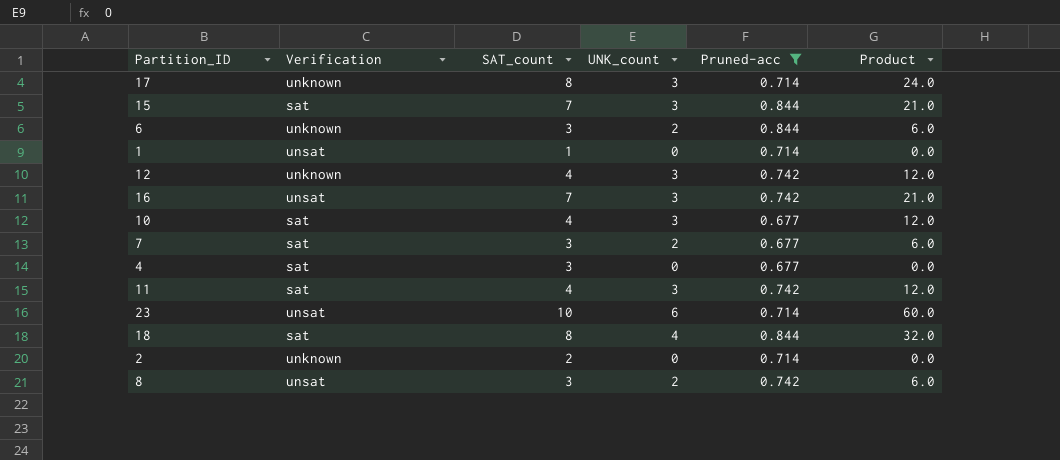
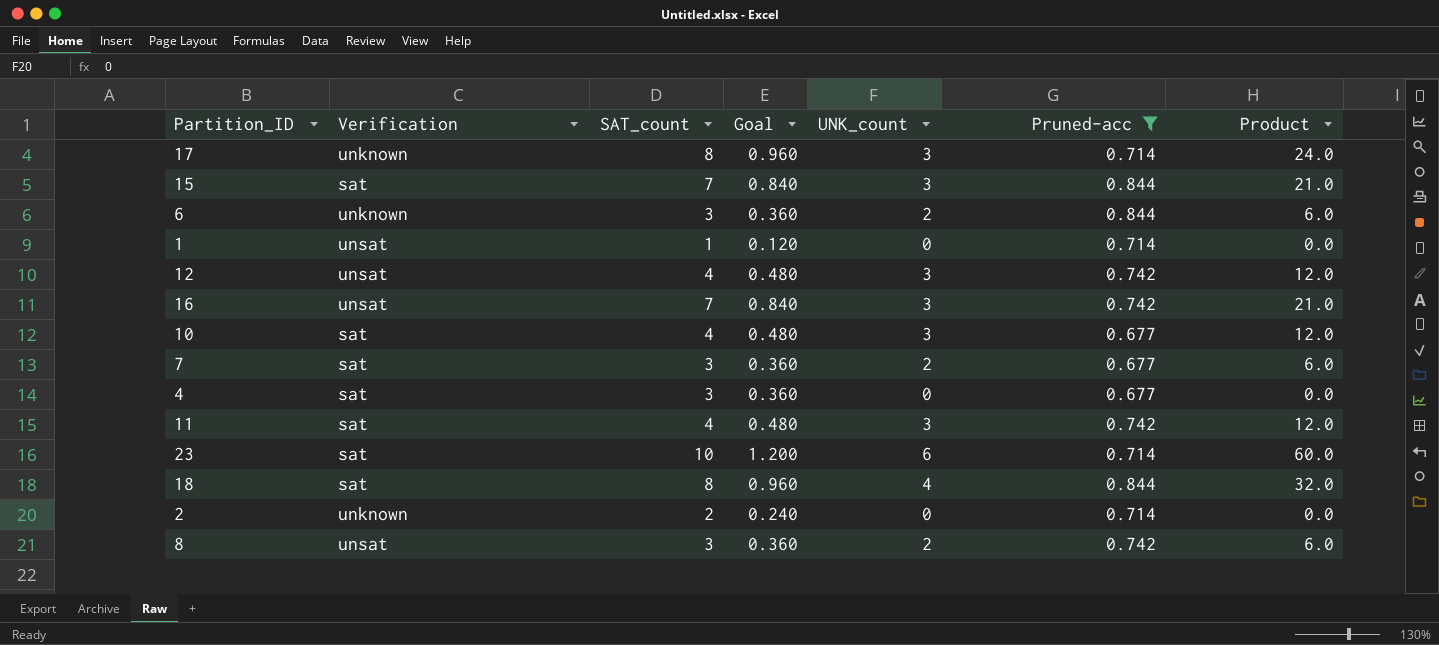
column Goal | formula: none -> [SAT_count] * 0.12
12 | Verification: unknown -> unsat
23 | Verification: unsat -> sat

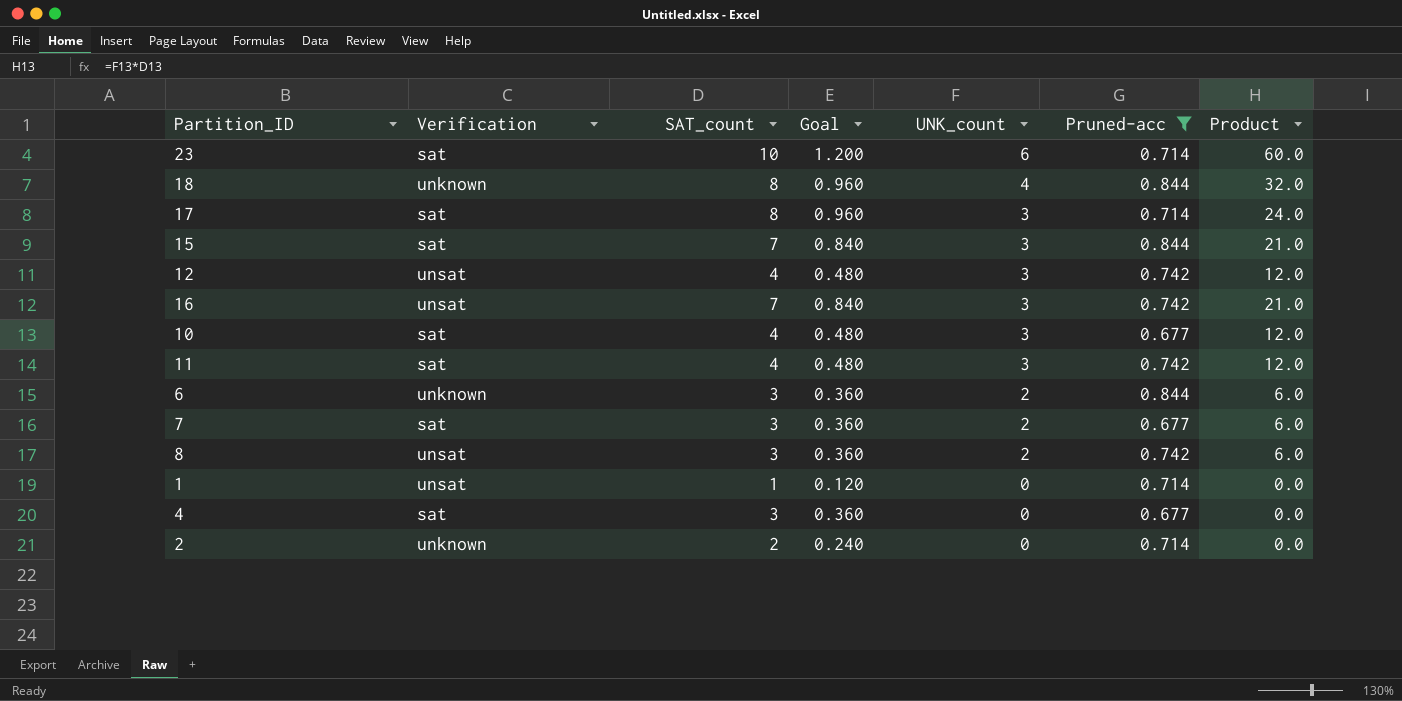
row order: none -> UNK_count descending
18 | Verification: sat -> unknown
17 | Verification: unknown -> sat

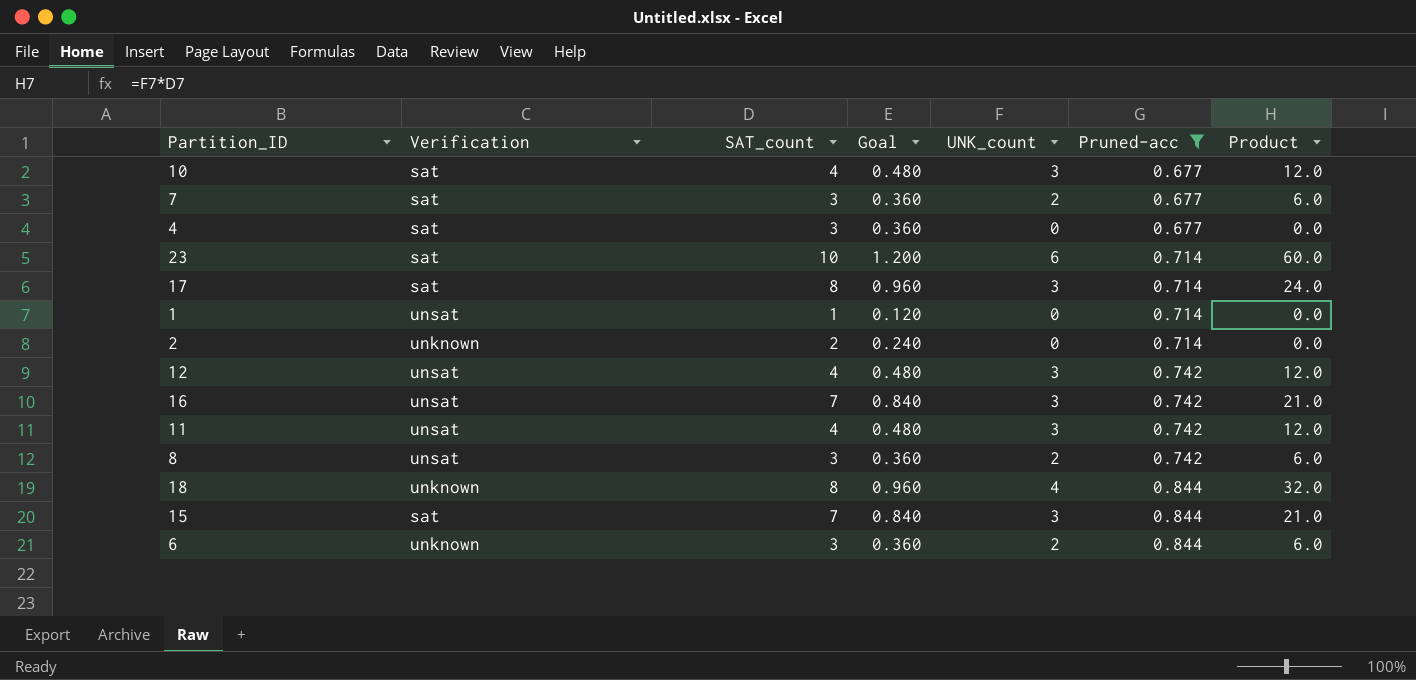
row order: UNK_count descending -> Pruned-acc ascending
11 | Verification: sat -> unsat

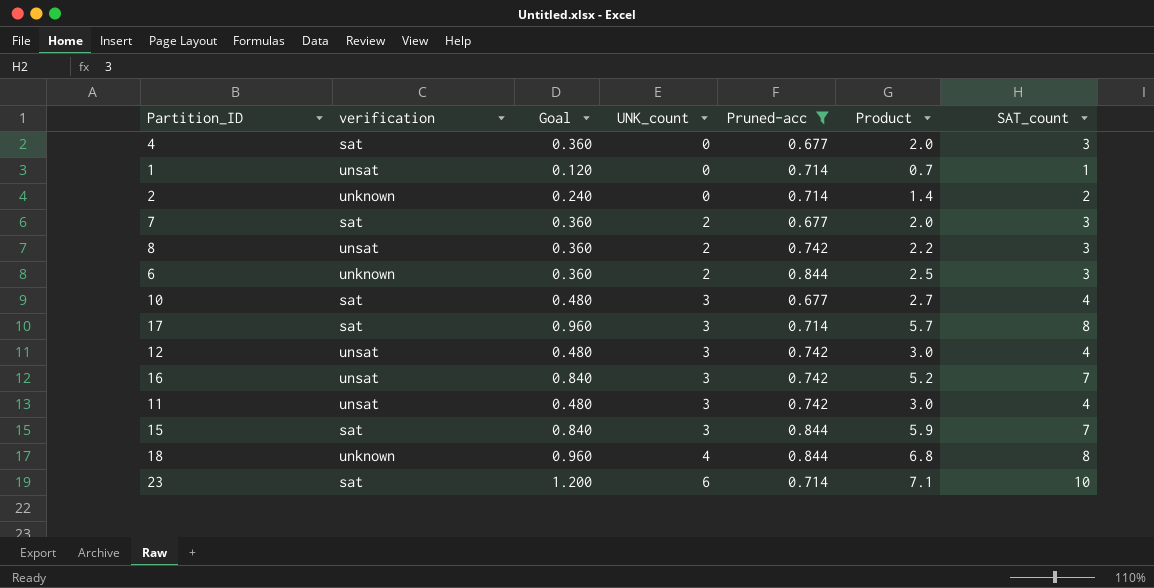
row order: Pruned-acc ascending -> UNK_count ascending
column name: Verification -> verification
column Product | formula: [SAT_count] * [UNK_count] -> [Pruned-acc] * [SAT_count]
column SAT_count | position: 3 -> 7

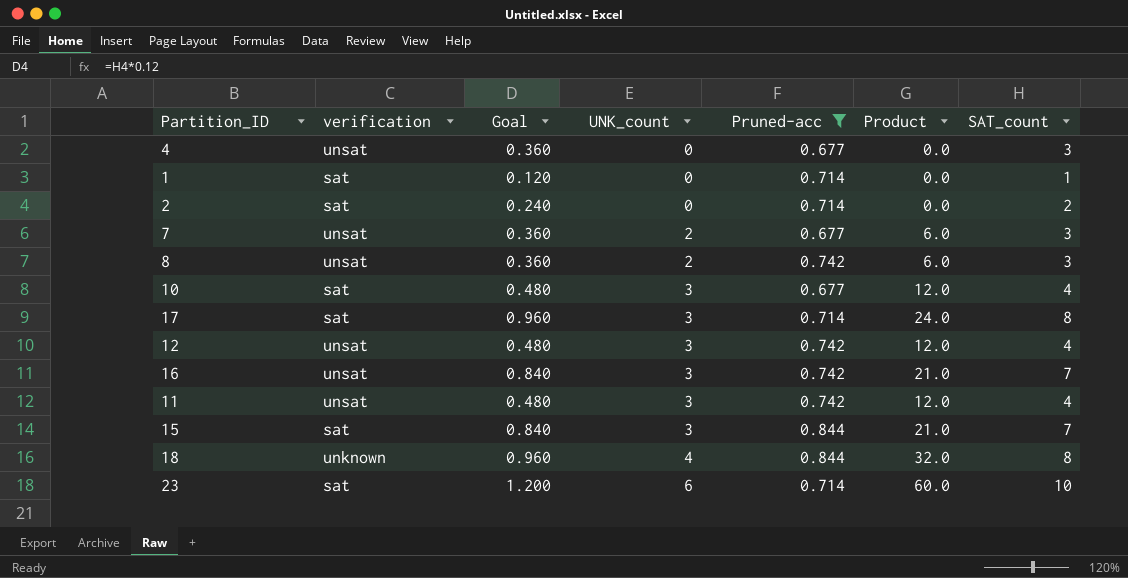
column Product | formula: [Pruned-acc] * [SAT_count] -> [UNK_count] * [SAT_count]
row 6: unknown | 0.360 | 2 | 0.844 | 2.5 | 3 -> none
4 | verification: sat -> unsat
1 | verification: unsat -> sat
2 | verification: unknown -> sat
7 | verification: sat -> unsat

